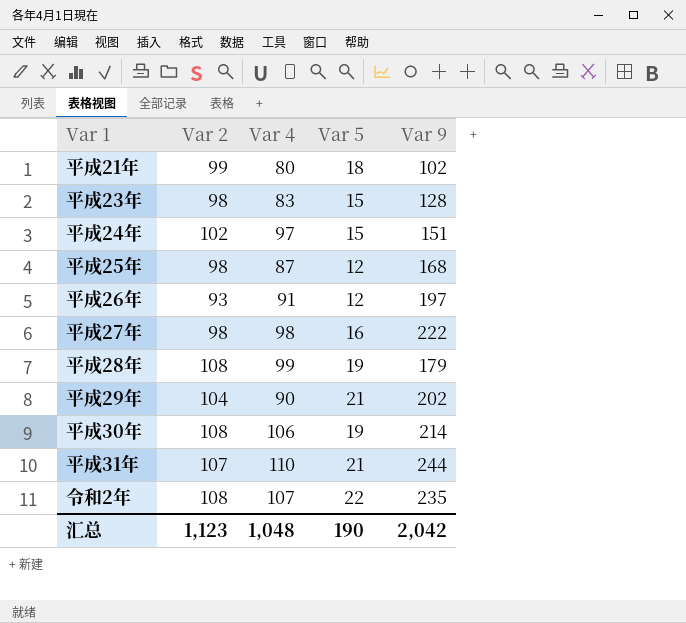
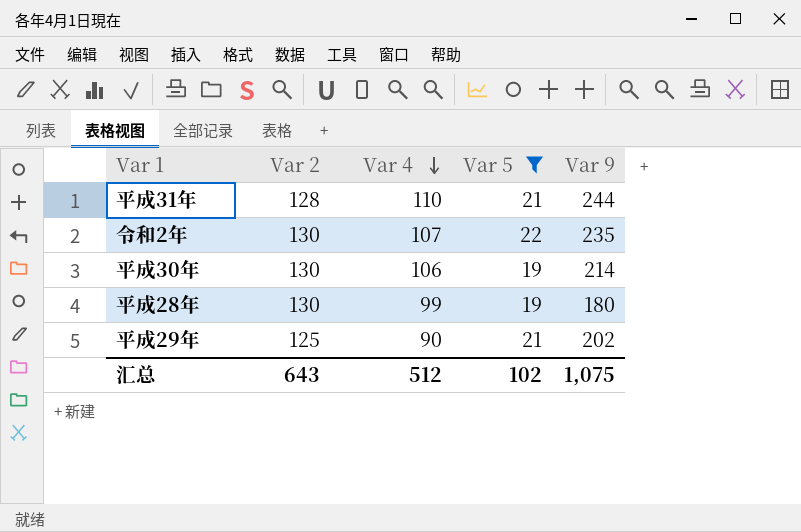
filter: none -> Var 5 >= 19
row order: none -> Var 4 descending
平成31年 | Var 2: 107 -> 128
令和2年 | Var 2: 108 -> 130
平成30年 | Var 2: 108 -> 130
平成28年 | Var 2: 108 -> 130
平成28年 | Var 9: 179 -> 180
平成29年 | Var 2: 104 -> 125
汇总 | Var 2: 1,123 -> 643
汇总 | Var 4: 1,048 -> 512
汇总 | Var 5: 190 -> 102
汇总 | Var 9: 2,042 -> 1,075

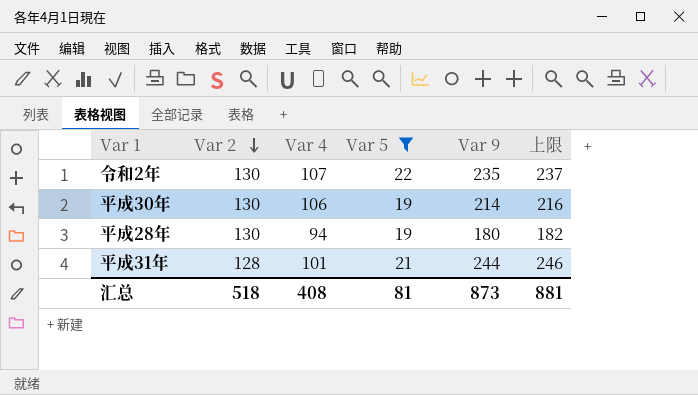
row order: Var 4 descending -> Var 2 descending
column 上限 | formula: none -> [Var 9] + 2
row 平成29年: 125 | 90 | 21 | 202 -> none
平成28年 | Var 4: 99 -> 94
平成31年 | Var 4: 110 -> 101
汇总 | Var 2: 643 -> 518
汇总 | Var 4: 512 -> 408
汇总 | Var 5: 102 -> 81
汇总 | Var 9: 1,075 -> 873

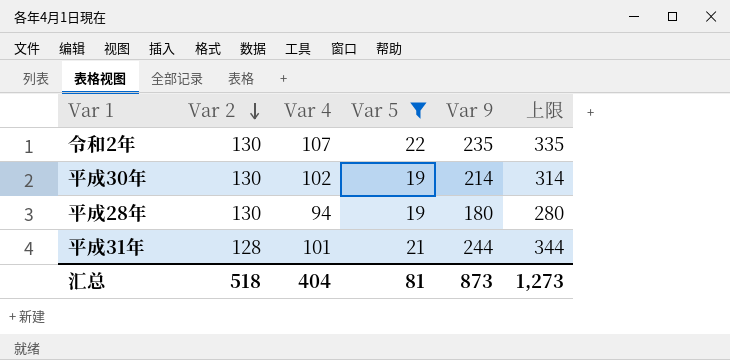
column 上限 | formula: [Var 9] + 2 -> [Var 9] + 100
平成30年 | Var 4: 106 -> 102
汇总 | Var 4: 408 -> 404
汇总 | 上限: 881 -> 1,273

